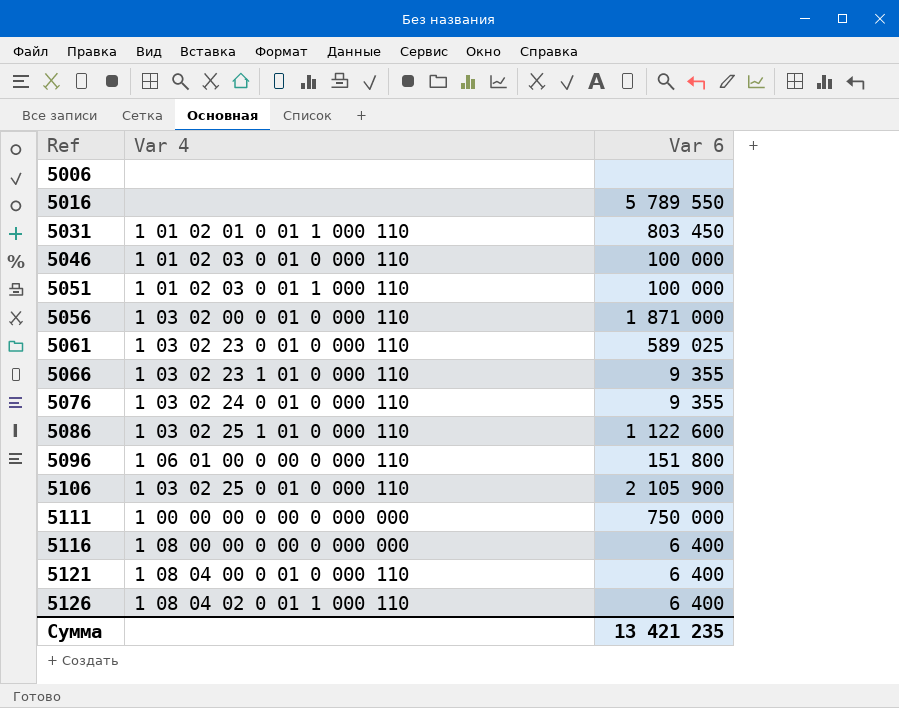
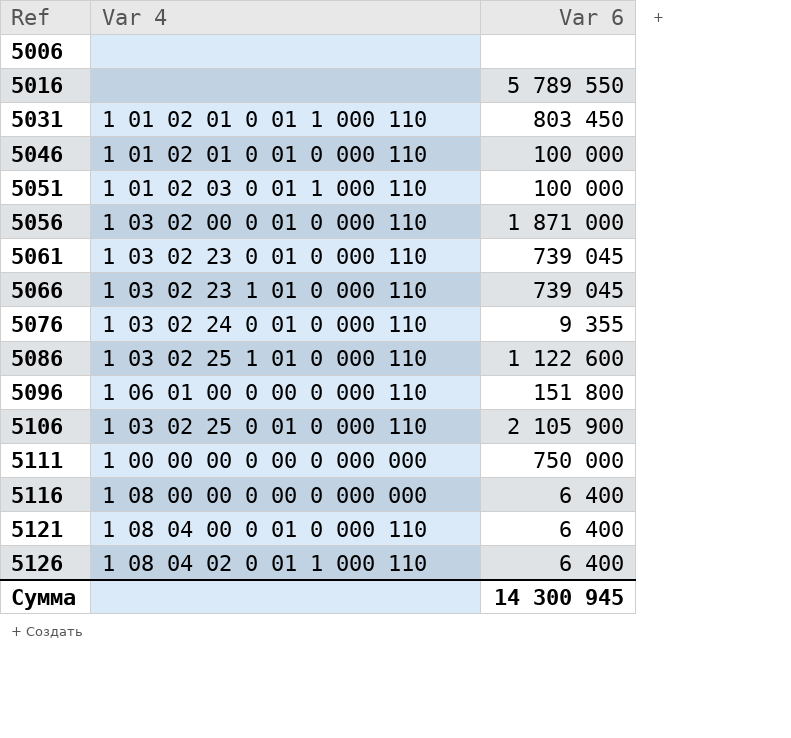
5046 | Var 4: 1 01 02 03 0 01 0 000 110 -> 1 01 02 01 0 01 0 000 110
5061 | Var 6: 589 025 -> 739 045
5066 | Var 6: 9 355 -> 739 045
Сумма | Var 6: 13 421 235 -> 14 300 945

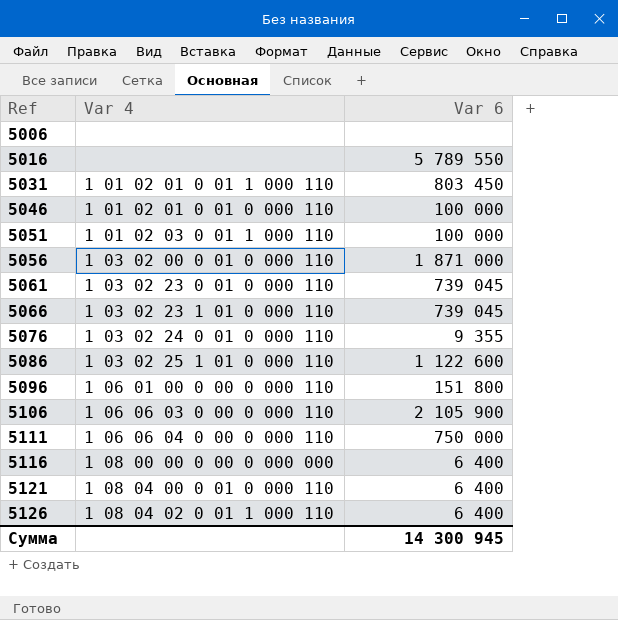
5106 | Var 4: 1 03 02 25 0 01 0 000 110 -> 1 06 06 03 0 00 0 000 110
5111 | Var 4: 1 00 00 00 0 00 0 000 000 -> 1 06 06 04 0 00 0 000 110

